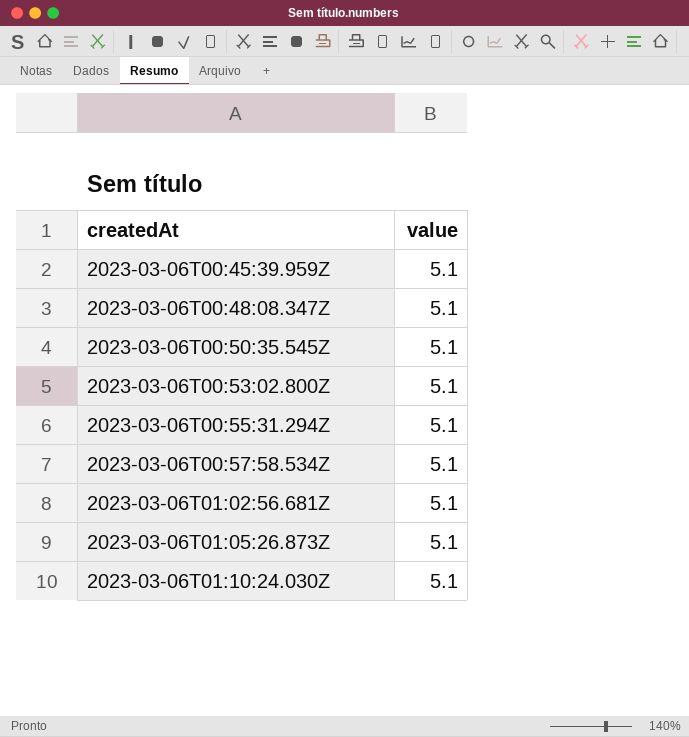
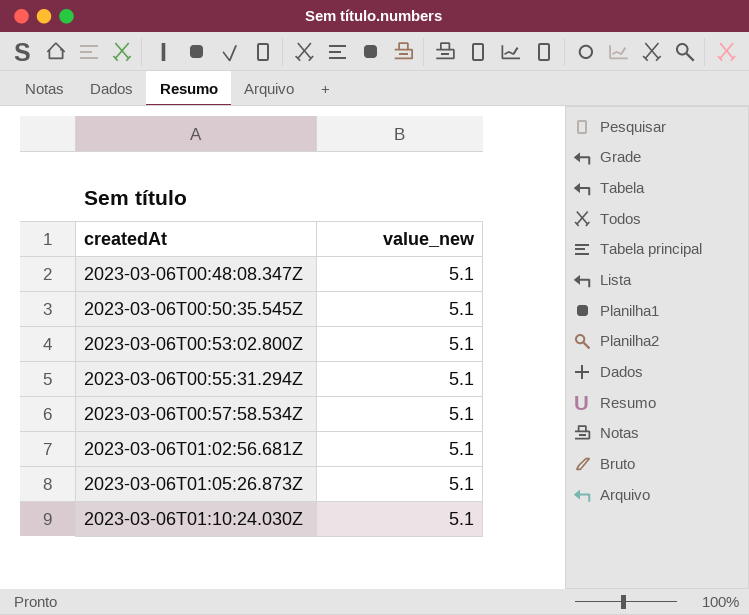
column name: value -> value_new
row 2023-03-06T00:45:39.959Z: 5.1 -> none

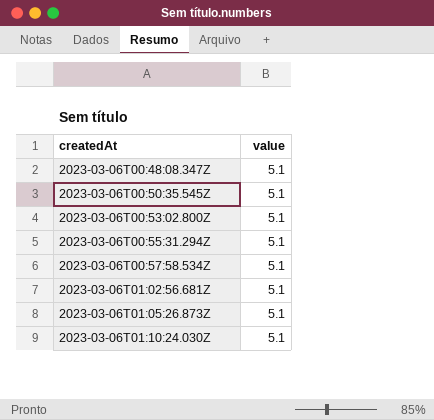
column name: value_new -> value

